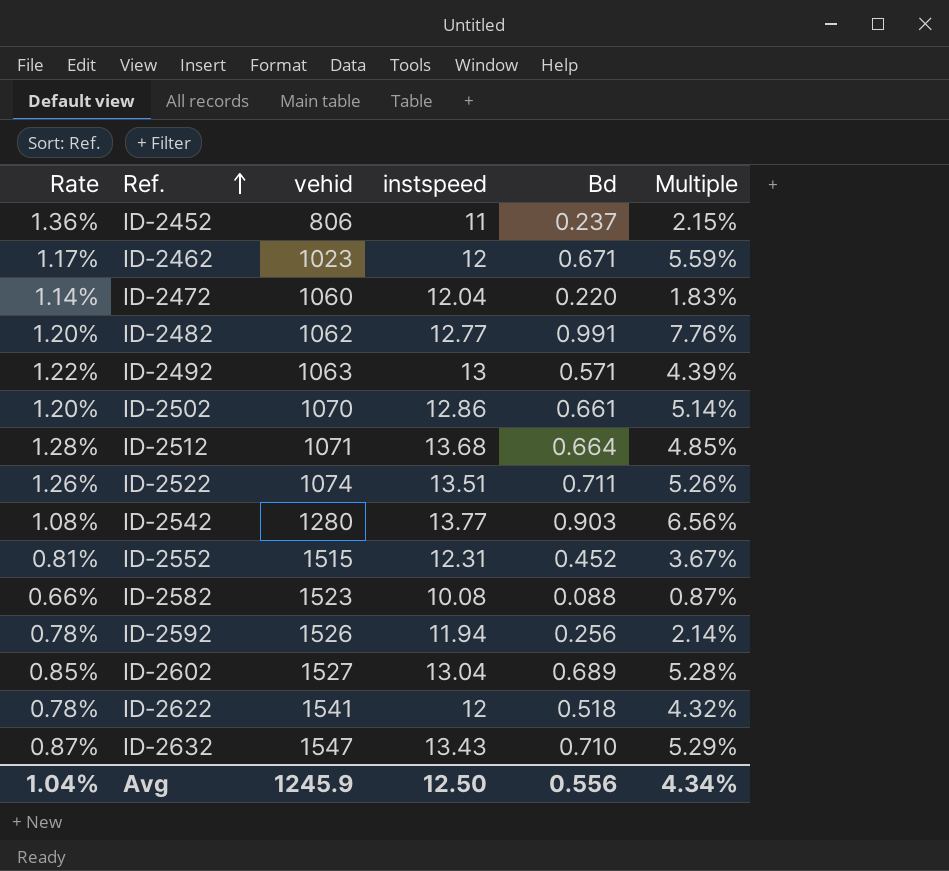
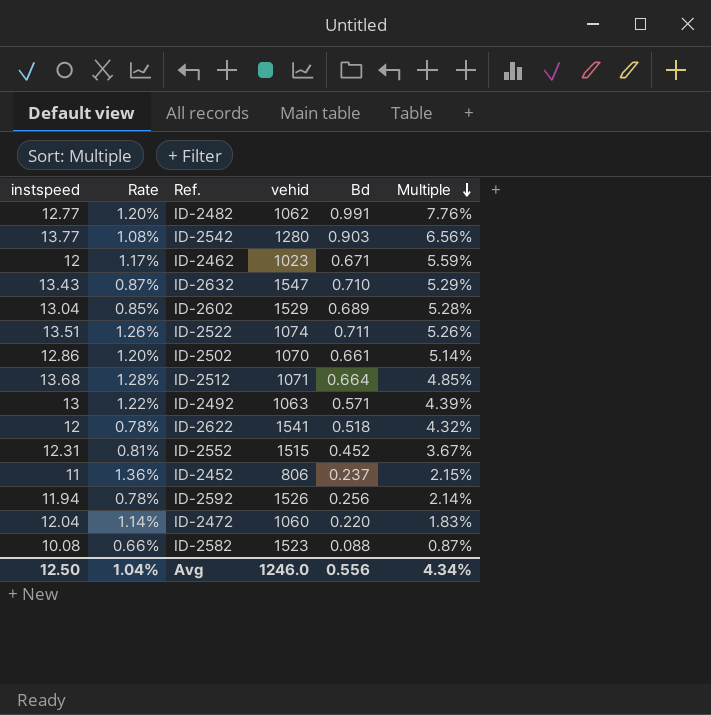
row order: Ref. ascending -> Multiple descending
column instspeed | position: 4 -> 1
ID-2602 | vehid: 1527 -> 1529
Avg | vehid: 1245.9 -> 1246.0

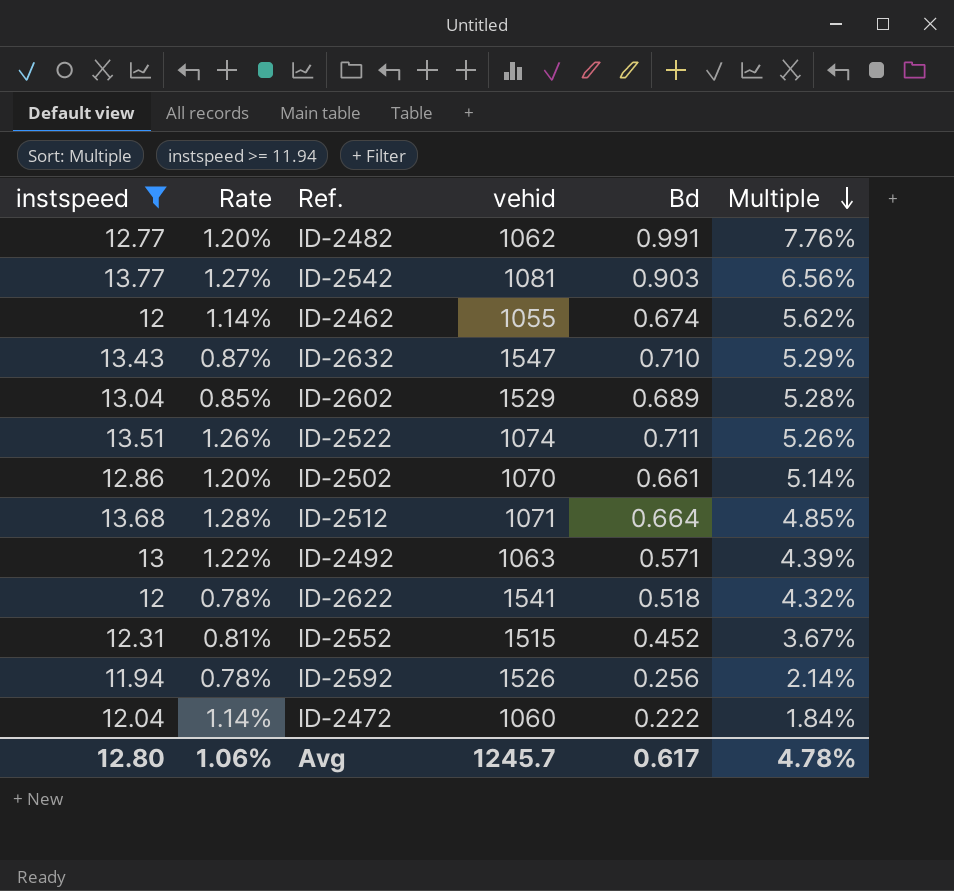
filter: none -> instspeed >= 11.94
ID-2542 | Rate: 1.08% -> 1.27%
ID-2542 | vehid: 1280 -> 1081
ID-2462 | Rate: 1.17% -> 1.14%
ID-2462 | vehid: 1023 -> 1055
ID-2462 | Bd: 0.671 -> 0.674
ID-2462 | Multiple: 5.59% -> 5.62%
ID-2472 | Bd: 0.220 -> 0.222
ID-2472 | Multiple: 1.83% -> 1.84%
Avg | instspeed: 12.50 -> 12.80
Avg | Rate: 1.04% -> 1.06%
Avg | vehid: 1246.0 -> 1245.7
Avg | Bd: 0.556 -> 0.617
Avg | Multiple: 4.34% -> 4.78%

